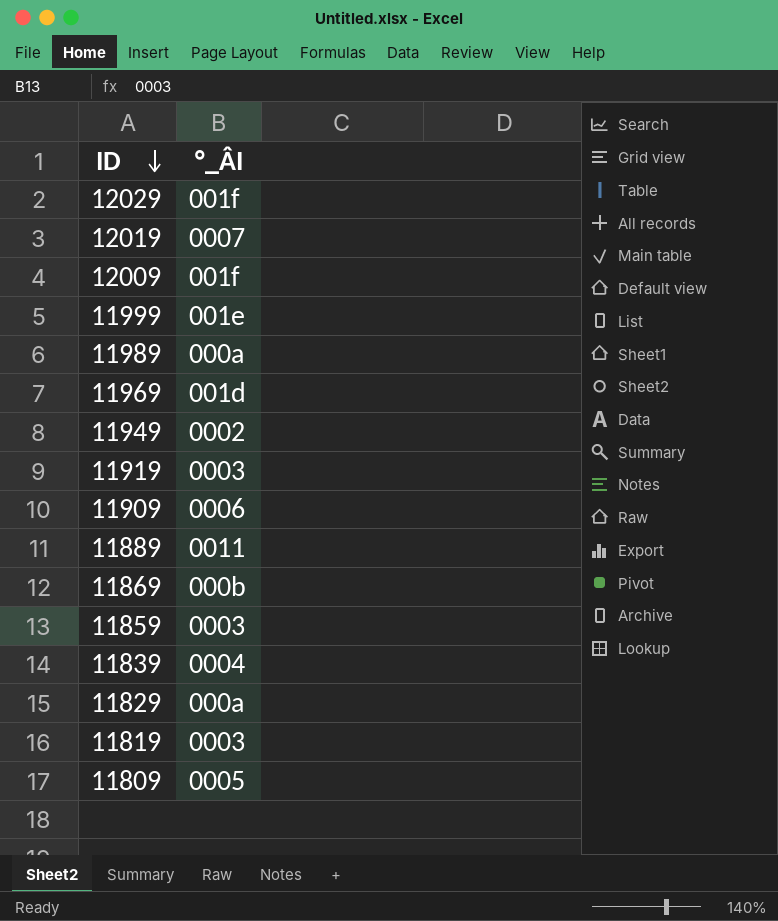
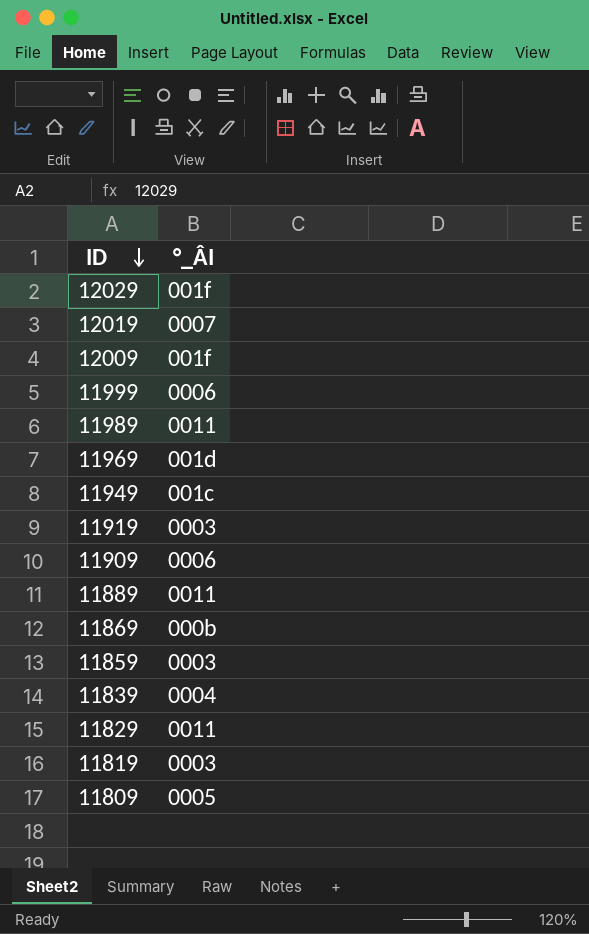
11999 | °_ÂI: 001e -> 0006
11989 | °_ÂI: 000a -> 0011
11949 | °_ÂI: 0002 -> 001c
11829 | °_ÂI: 000a -> 0011

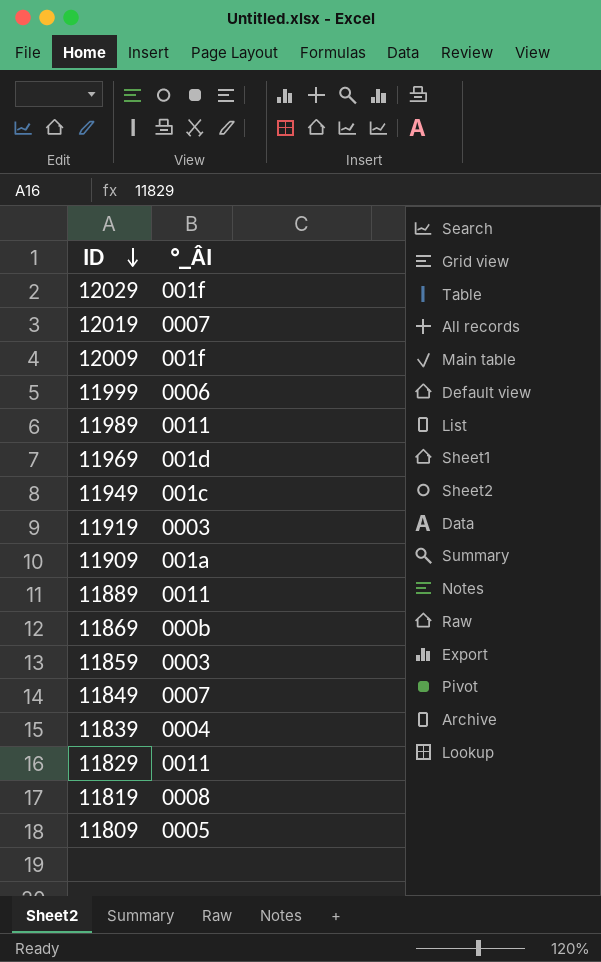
11909 | °_ÂI: 0006 -> 001a
row 11849: none -> 0007
11819 | °_ÂI: 0003 -> 0008

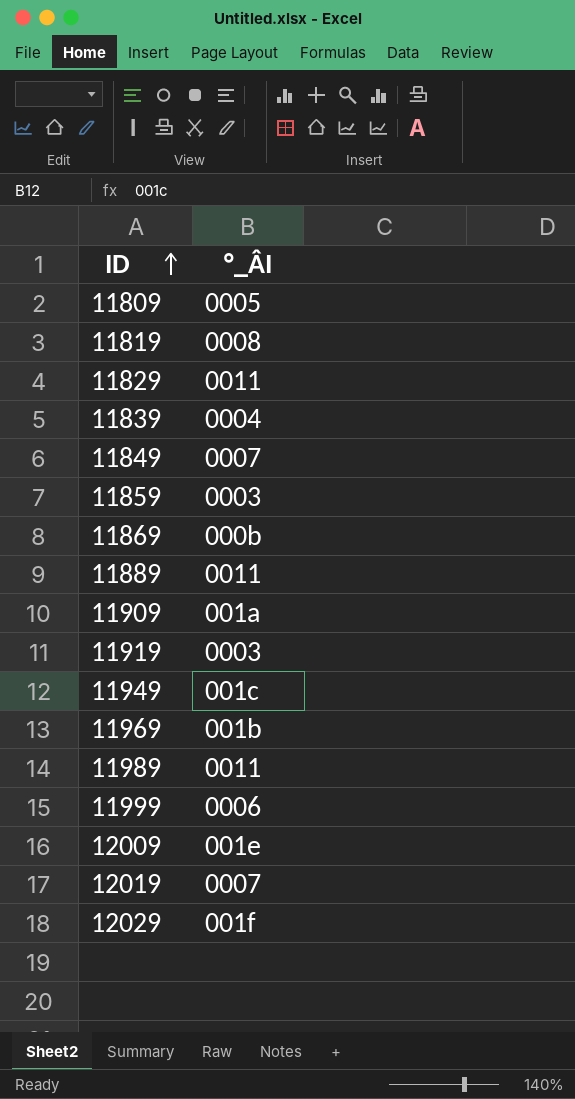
row order: ID descending -> ID ascending
11969 | °_ÂI: 001d -> 001b
12009 | °_ÂI: 001f -> 001e

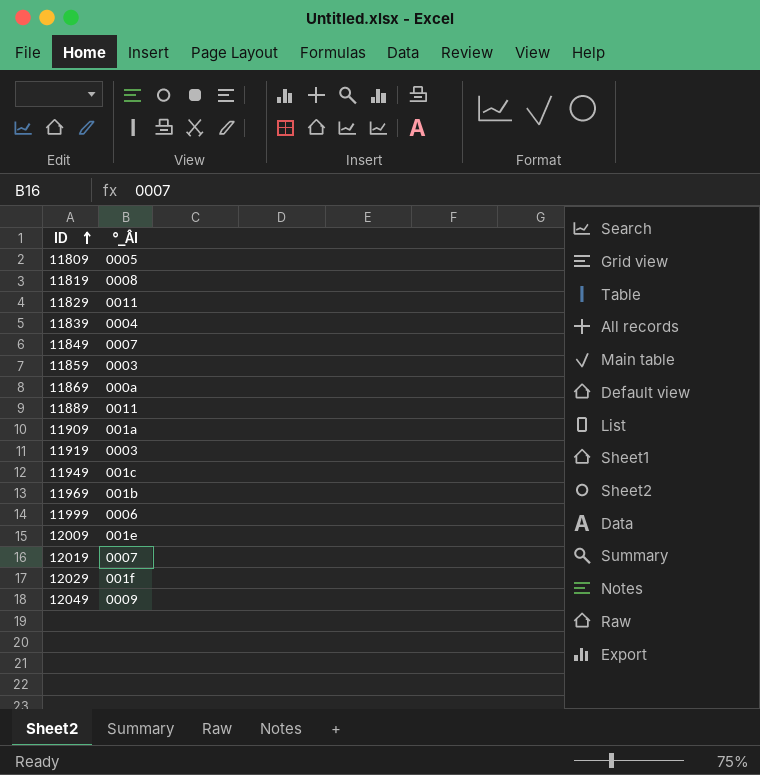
row 11989: 0011 -> none
11869 | °_ÂI: 000b -> 000a
row 12049: none -> 0009

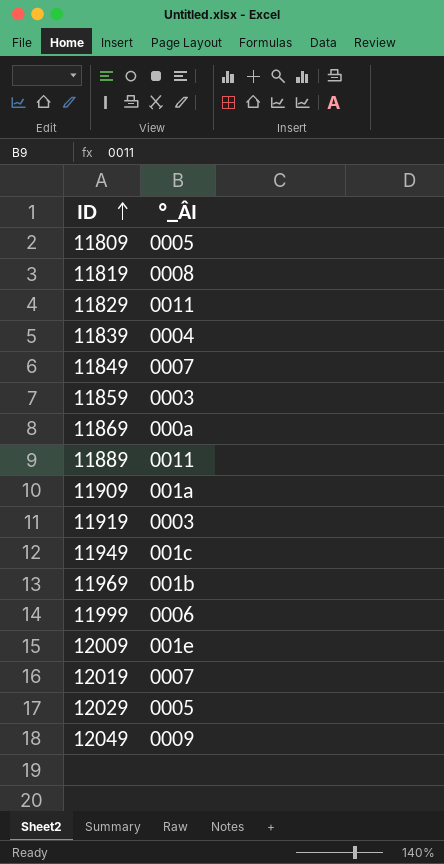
12029 | °_ÂI: 001f -> 0005

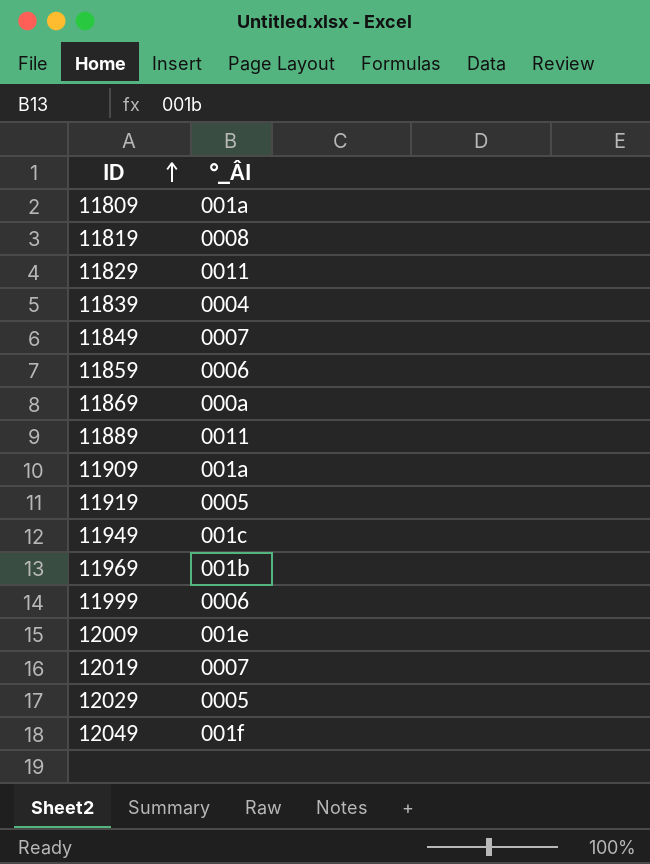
11809 | °_ÂI: 0005 -> 001a
11859 | °_ÂI: 0003 -> 0006
11919 | °_ÂI: 0003 -> 0005
12049 | °_ÂI: 0009 -> 001f

